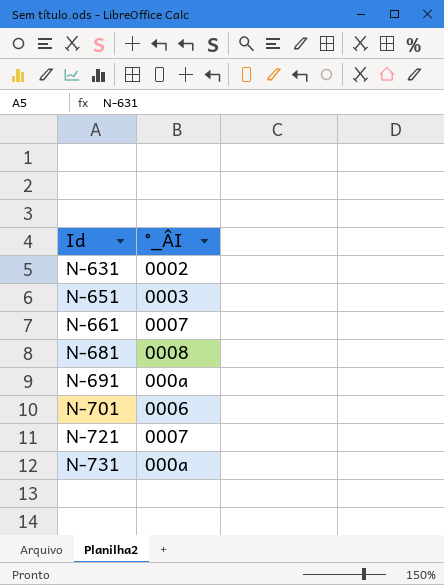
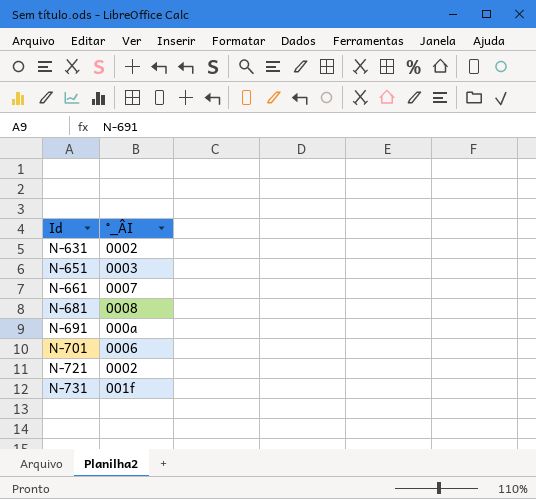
N-721 | °_ÂI: 0007 -> 0002
N-731 | °_ÂI: 000a -> 001f

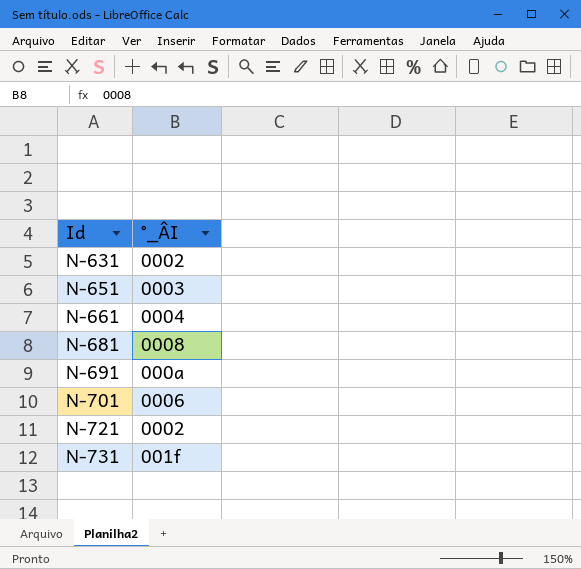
N-661 | °_ÂI: 0007 -> 0004

